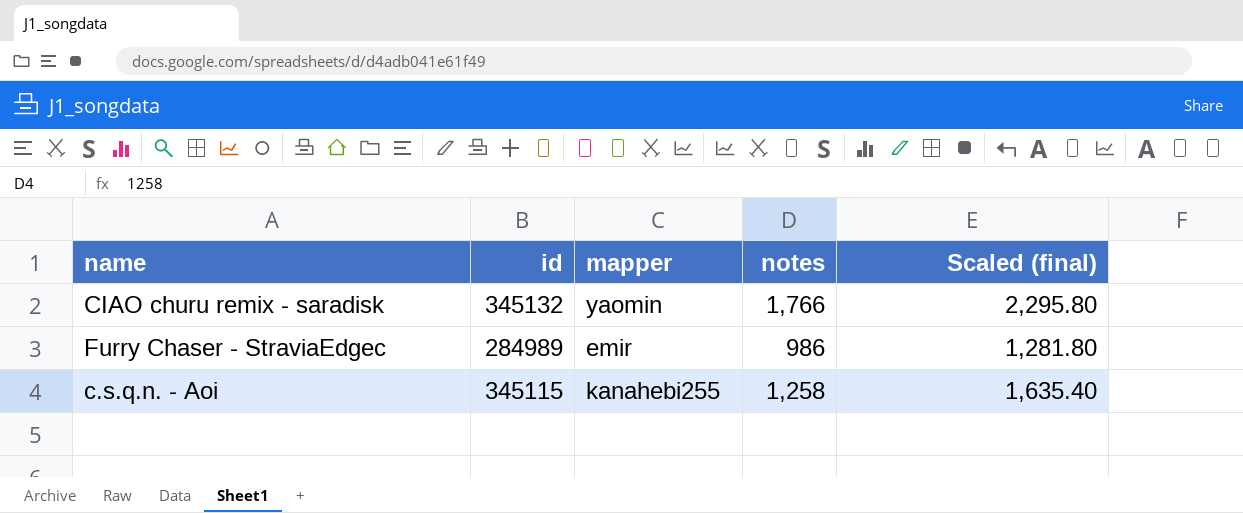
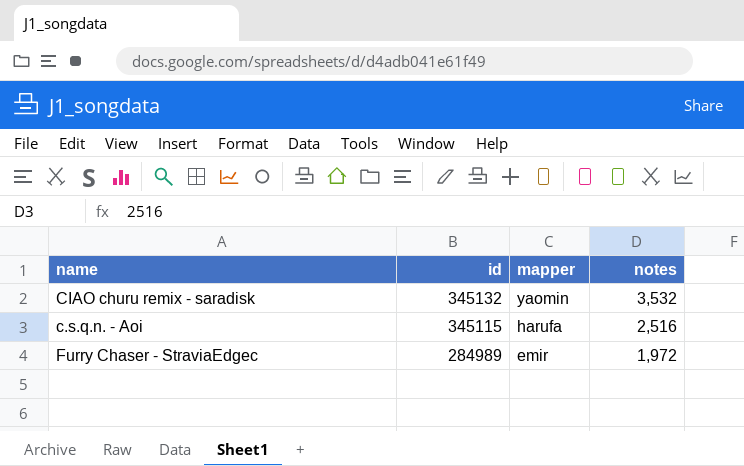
row order: none -> id descending
column Scaled (final) | formula: [notes] * 1.3 -> none
CIAO churu remix - saradisk | notes: 1,766 -> 3,532
c.s.q.n. - Aoi | mapper: kanahebi255 -> harufa
c.s.q.n. - Aoi | notes: 1,258 -> 2,516
Furry Chaser - StraviaEdgec | notes: 986 -> 1,972

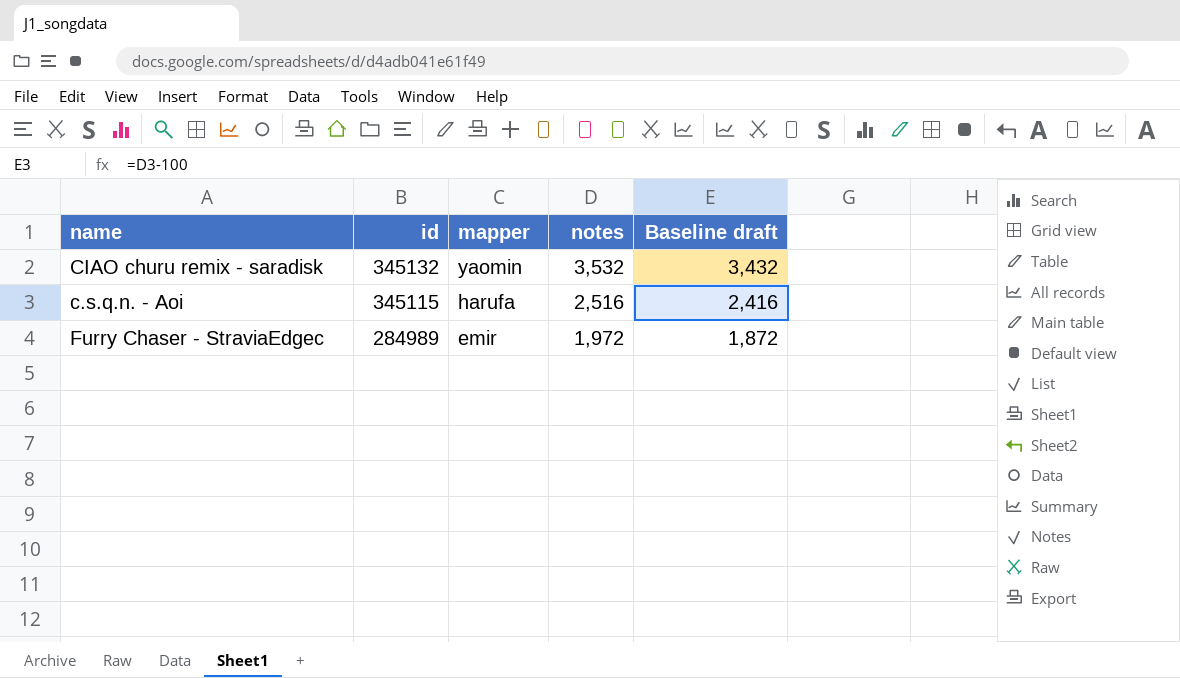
column Baseline draft | formula: none -> [notes] - 100

